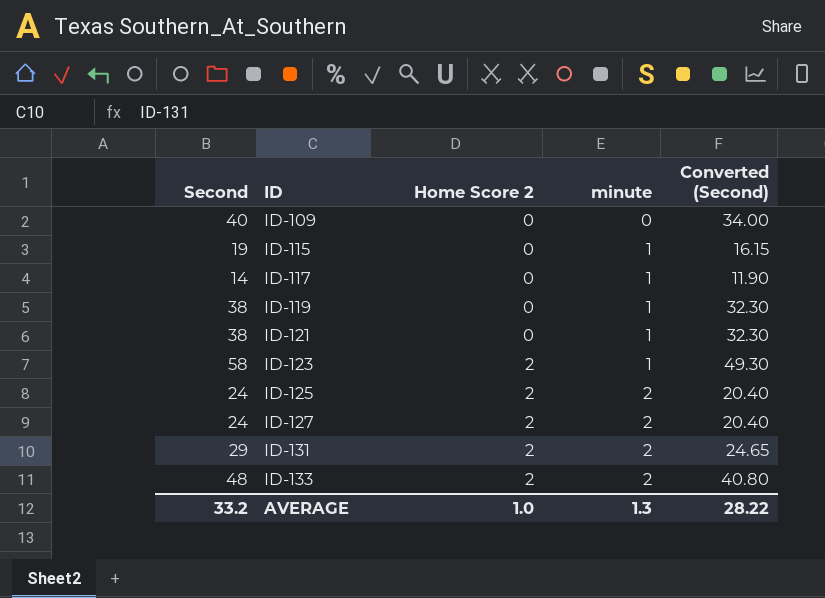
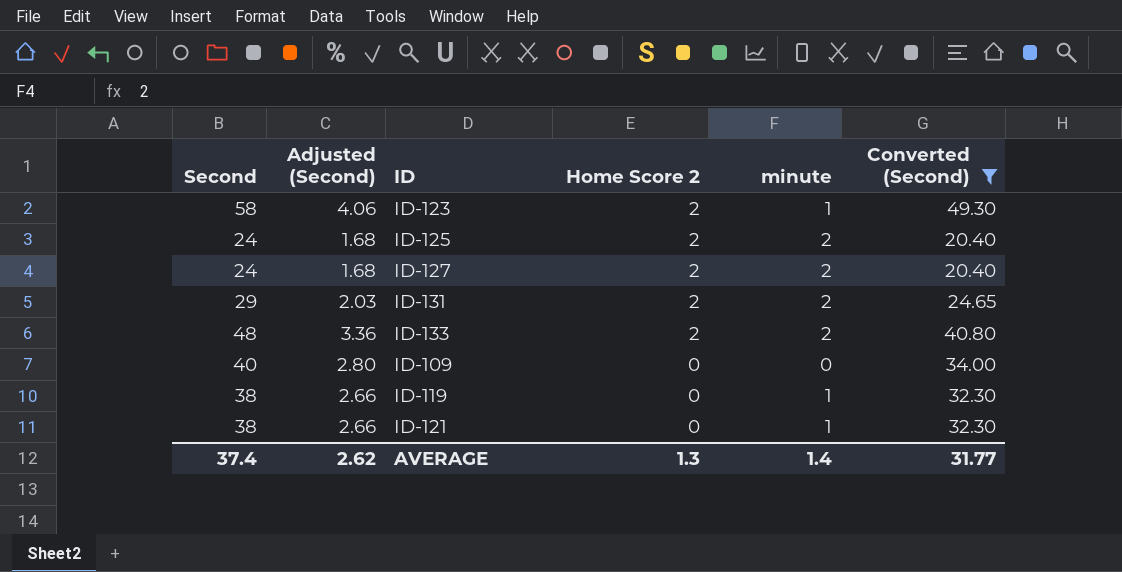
filter: none -> Converted (Second) >= 20.40
row order: ID ascending -> Home Score 2 descending
column Adjusted (Second) | formula: none -> [Second] * 0.07
AVERAGE | Second: 33.2 -> 37.4
AVERAGE | Home Score 2: 1.0 -> 1.3
AVERAGE | minute: 1.3 -> 1.4
AVERAGE | Converted (Second): 28.22 -> 31.77

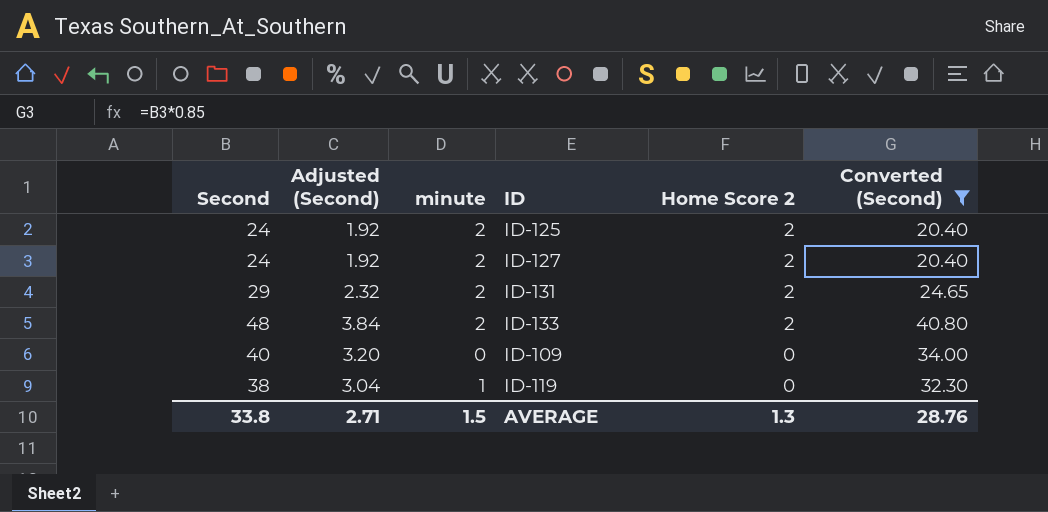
column Adjusted (Second) | formula: [Second] * 0.07 -> [Second] * 0.08
column minute | position: 5 -> 3
row ID-123: 58 | 4.06 | 2 | 1 | 49.30 -> none
row ID-121: 38 | 2.66 | 0 | 1 | 32.30 -> none
AVERAGE | Second: 37.4 -> 33.8
AVERAGE | Adjusted (Second): 2.62 -> 2.71
AVERAGE | minute: 1.4 -> 1.5
AVERAGE | Converted (Second): 31.77 -> 28.76

